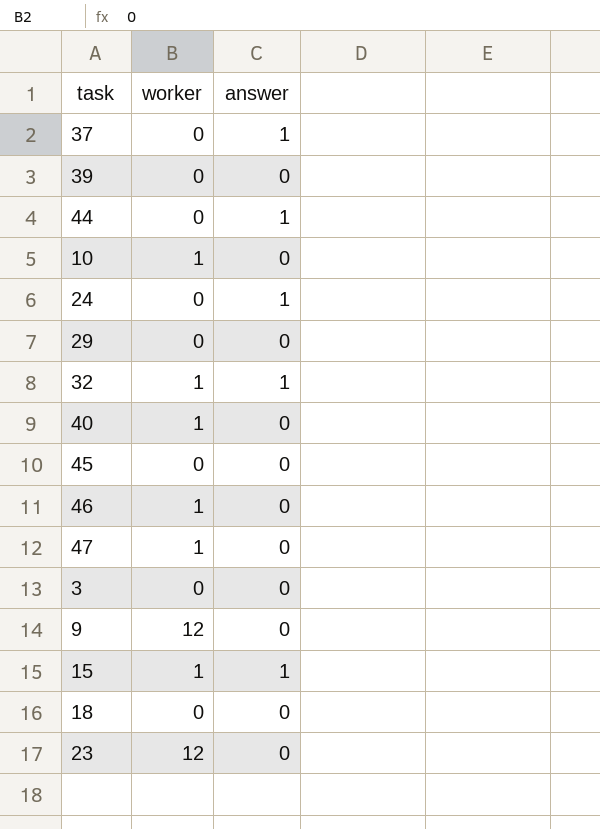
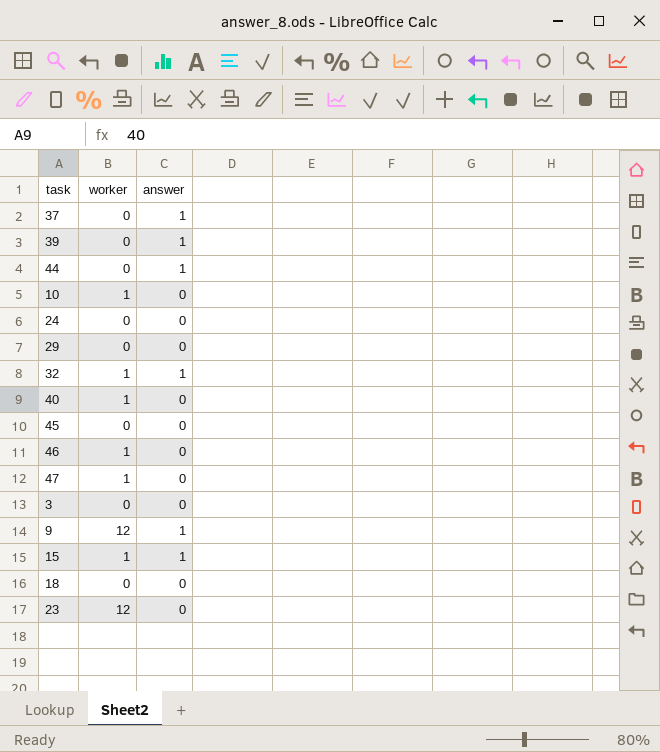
39 | answer: 0 -> 1
24 | answer: 1 -> 0
9 | answer: 0 -> 1

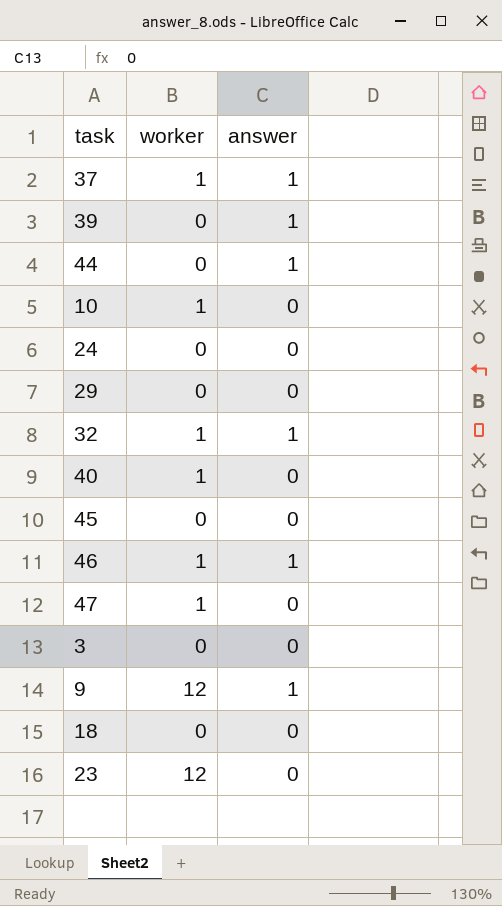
row 15: 1 | 1 -> none
37 | worker: 0 -> 1
46 | answer: 0 -> 1

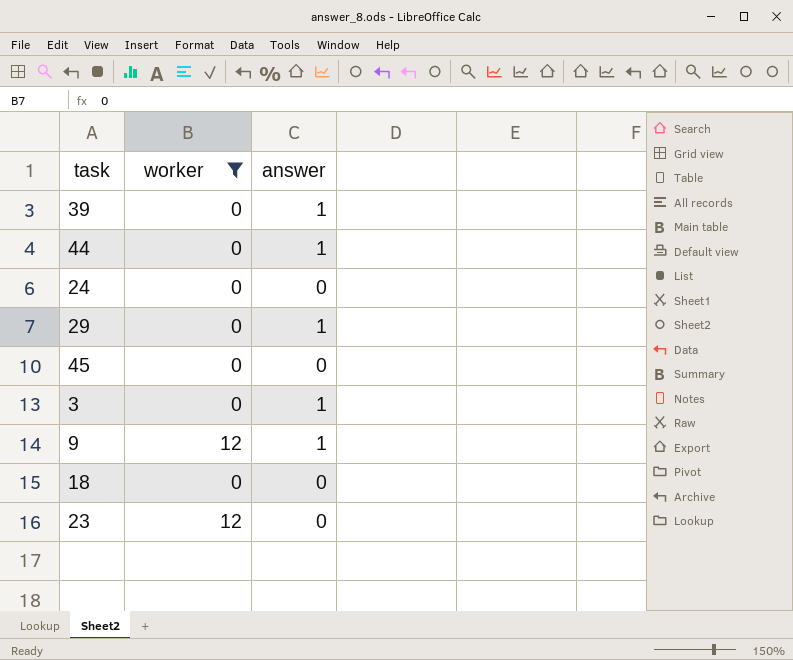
filter: none -> worker != 1
29 | answer: 0 -> 1
3 | answer: 0 -> 1

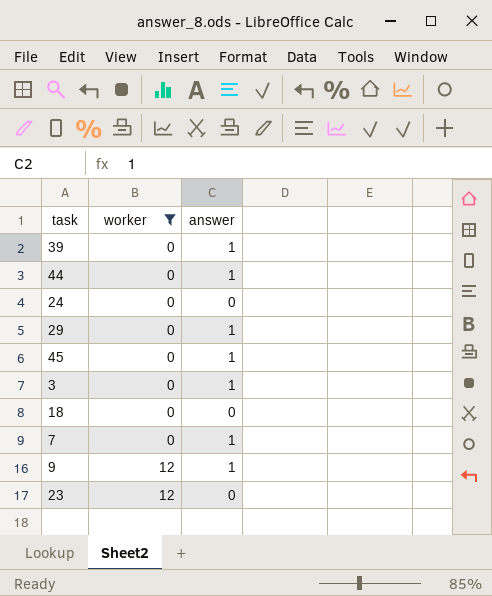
row order: none -> worker ascending
45 | answer: 0 -> 1
row 7: none -> 0 | 1

